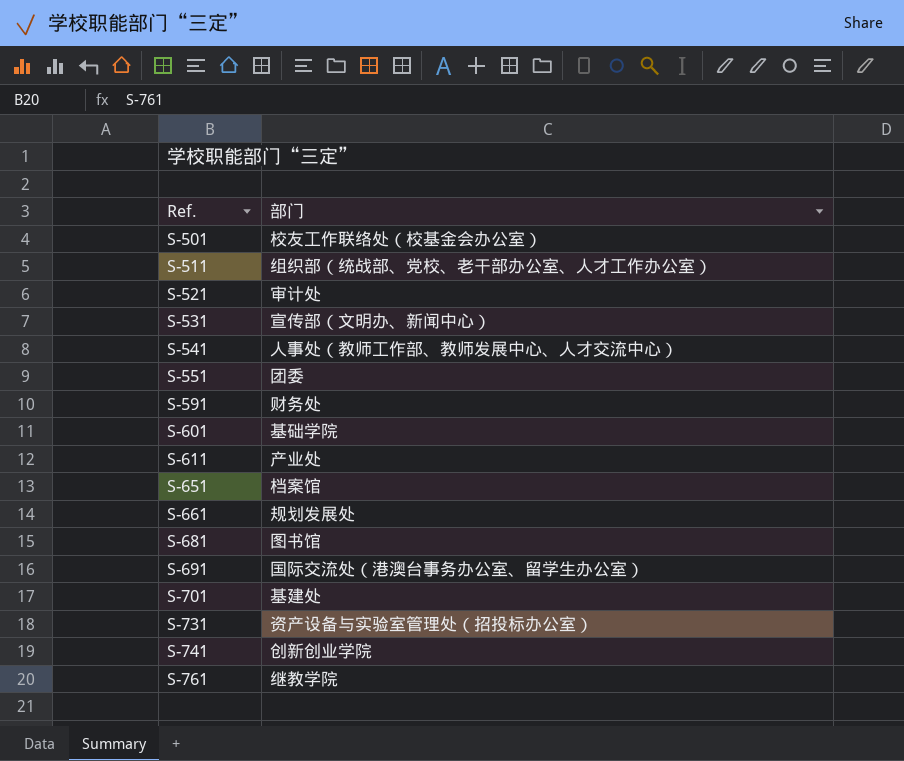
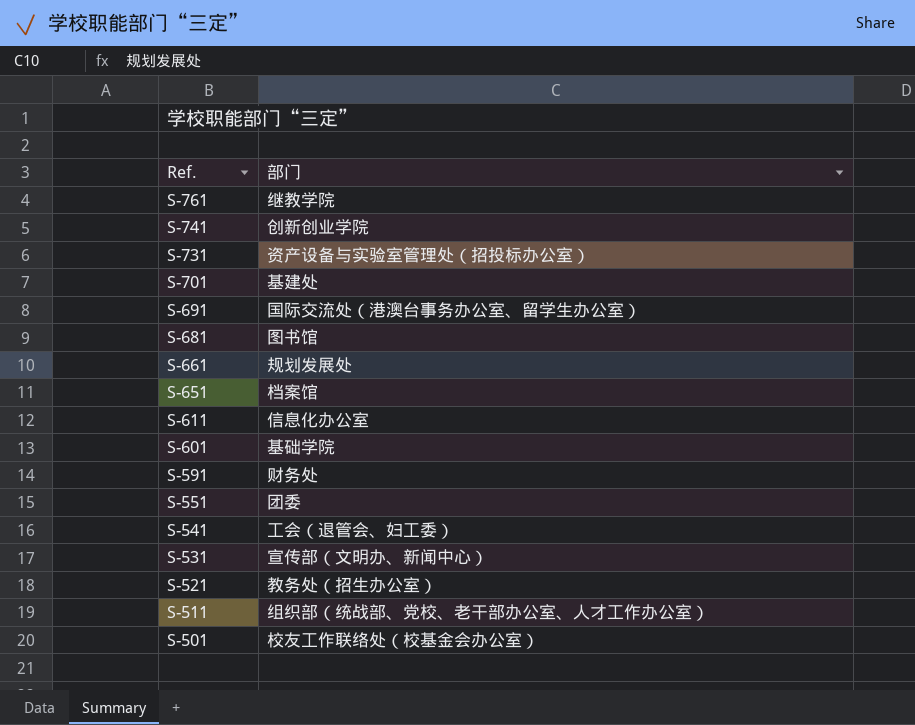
row order: Ref. ascending -> Ref. descending
S-611 | 部门: 产业处 -> 信息化办公室
S-541 | 部门: 人事处（教师工作部、教师发展中心、人才交流中心） -> 工会（退管会、妇工委）
S-521 | 部门: 审计处 -> 教务处（招生办公室）

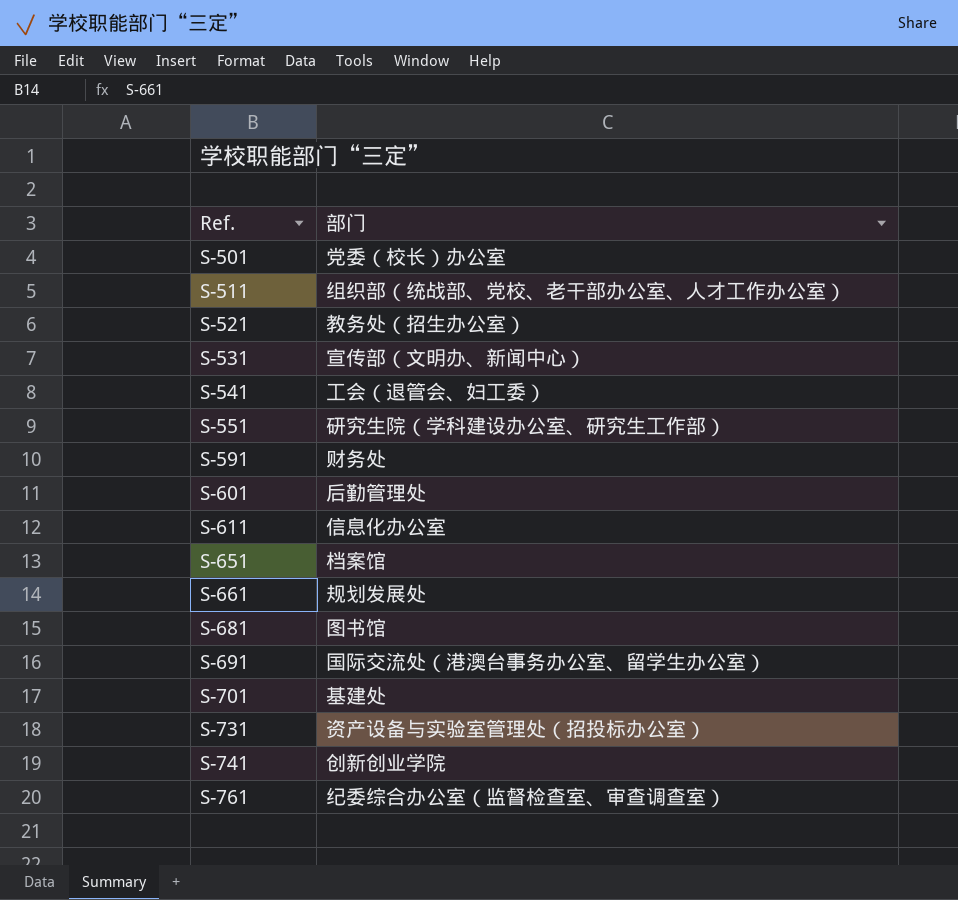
row order: Ref. descending -> Ref. ascending
S-501 | 部门: 校友工作联络处（校基金会办公室） -> 党委（校长）办公室
S-551 | 部门: 团委 -> 研究生院（学科建设办公室、研究生工作部）
S-601 | 部门: 基础学院 -> 后勤管理处
S-761 | 部门: 继教学院 -> 纪委综合办公室（监督检查室、审查调查室）

